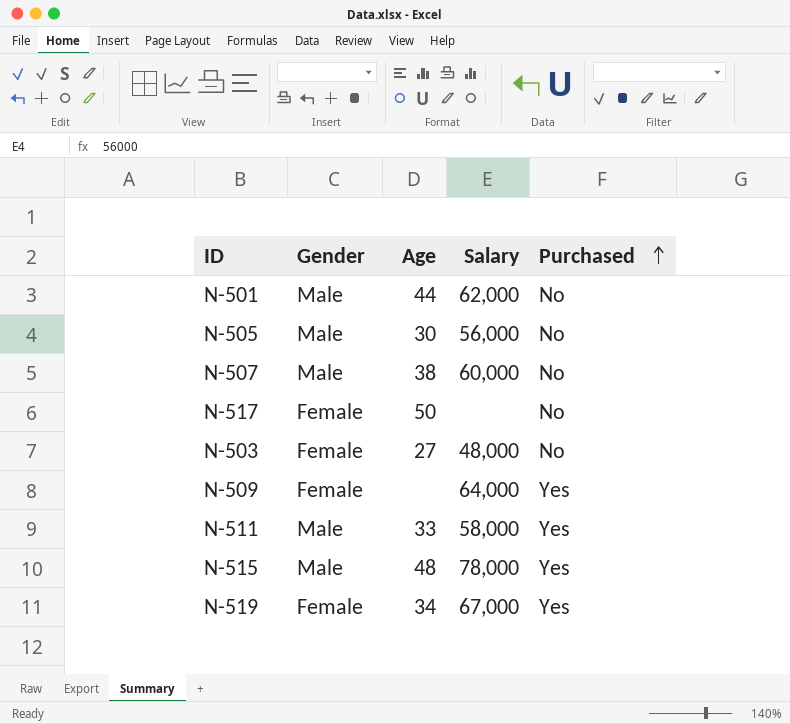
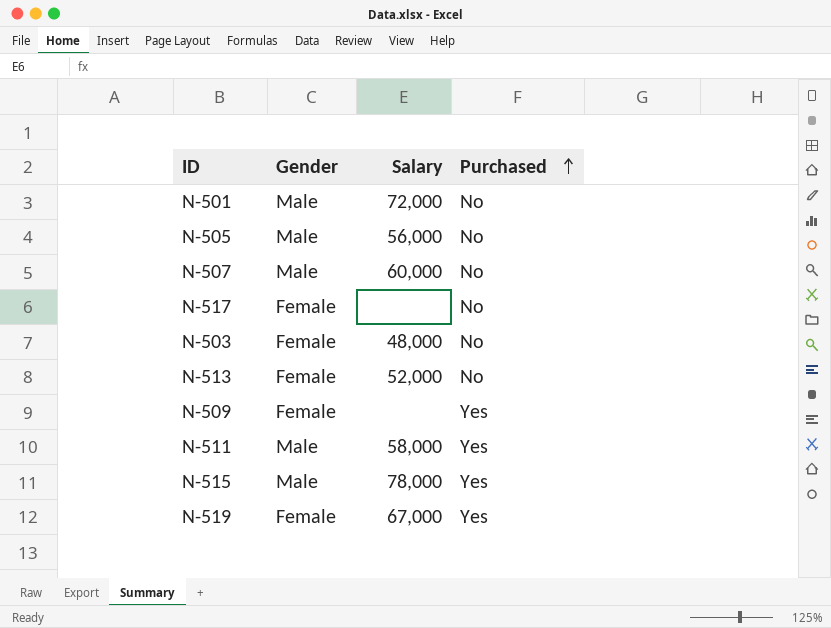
column Age | position: 3 -> none
N-501 | Salary: 62,000 -> 72,000
row N-513: none -> Female | 52,000 | No
N-509 | Salary: 64,000 -> none

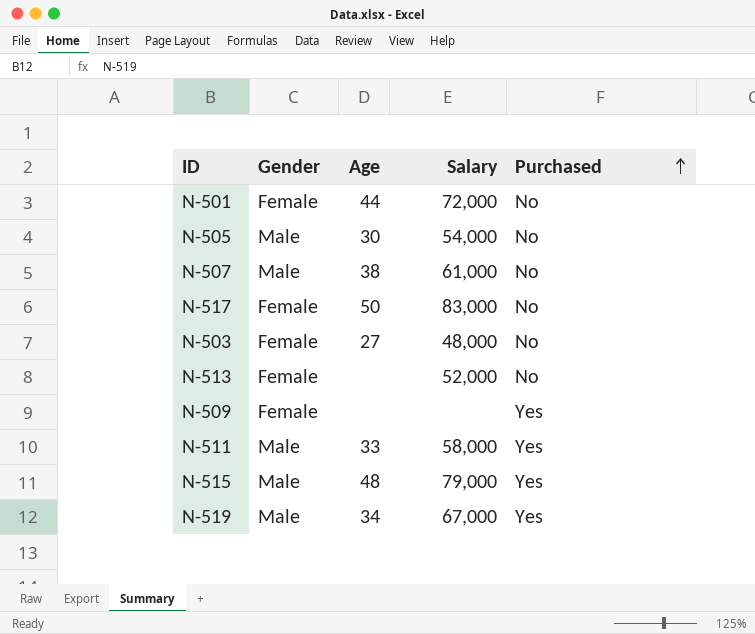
column Age | position: none -> 3
N-501 | Gender: Male -> Female
N-505 | Salary: 56,000 -> 54,000
N-507 | Salary: 60,000 -> 61,000
N-517 | Salary: none -> 83,000
N-515 | Salary: 78,000 -> 79,000
N-519 | Gender: Female -> Male

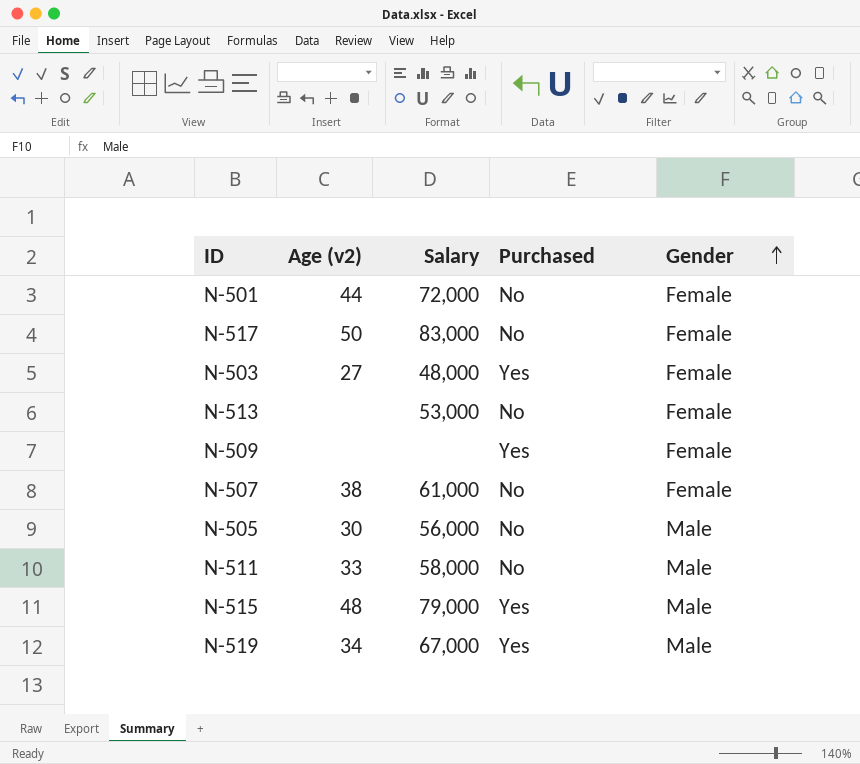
row order: Purchased ascending -> Gender ascending
column name: Age -> Age (v2)
column Gender | position: 2 -> 5
N-503 | Purchased: No -> Yes
N-513 | Salary: 52,000 -> 53,000
N-507 | Gender: Male -> Female
N-505 | Salary: 54,000 -> 56,000
N-511 | Purchased: Yes -> No

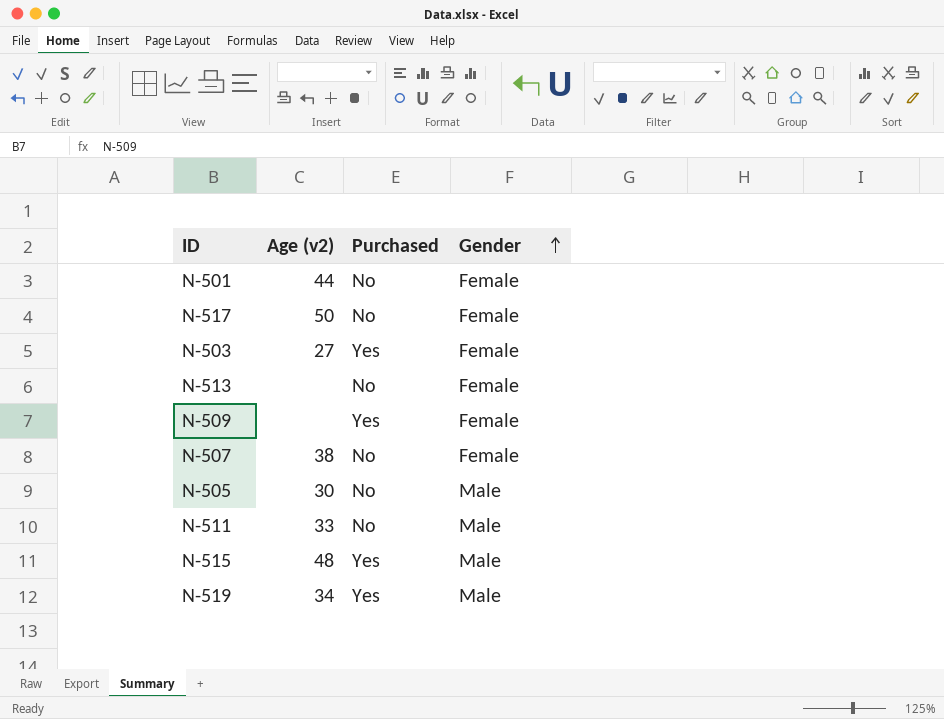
column Salary | position: 3 -> none

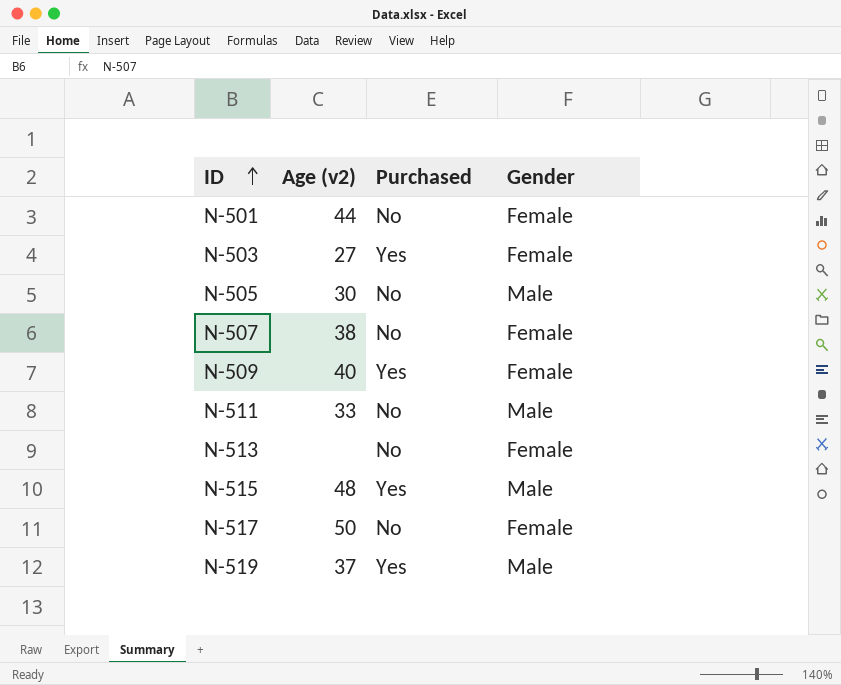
row order: Gender ascending -> ID ascending
N-509 | Age (v2): none -> 40
N-519 | Age (v2): 34 -> 37

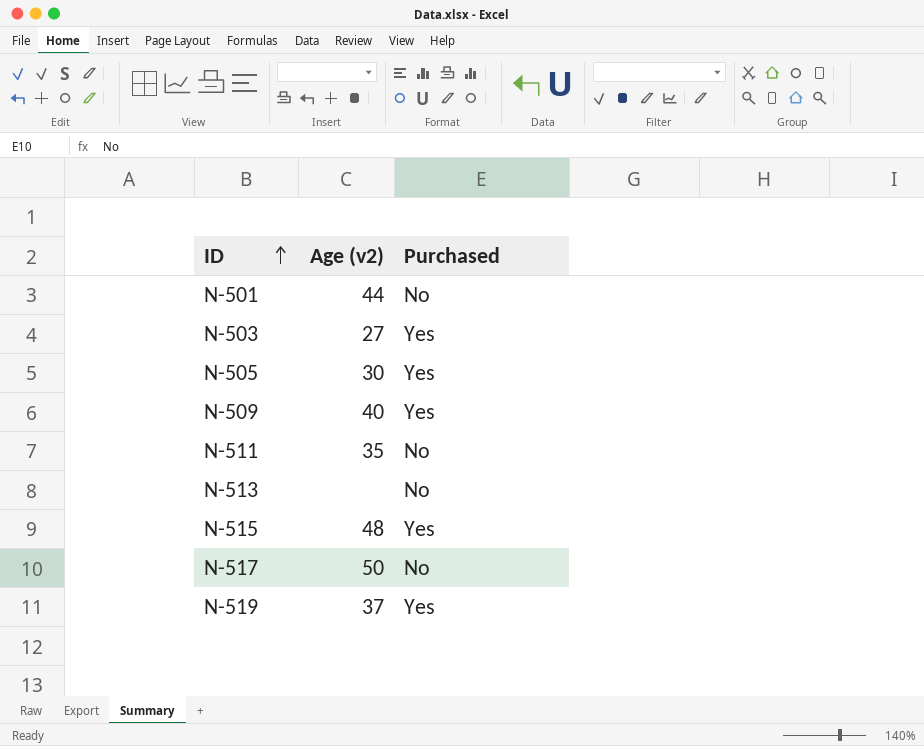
column Gender | position: 4 -> none
row N-507: 38 | No | Female -> none
N-505 | Purchased: No -> Yes
N-511 | Age (v2): 33 -> 35

